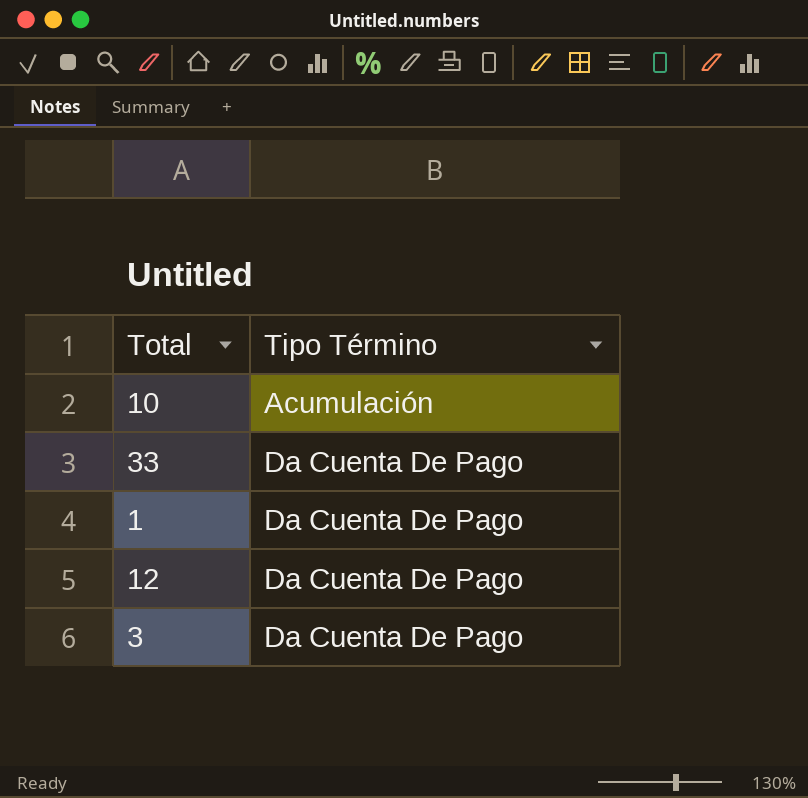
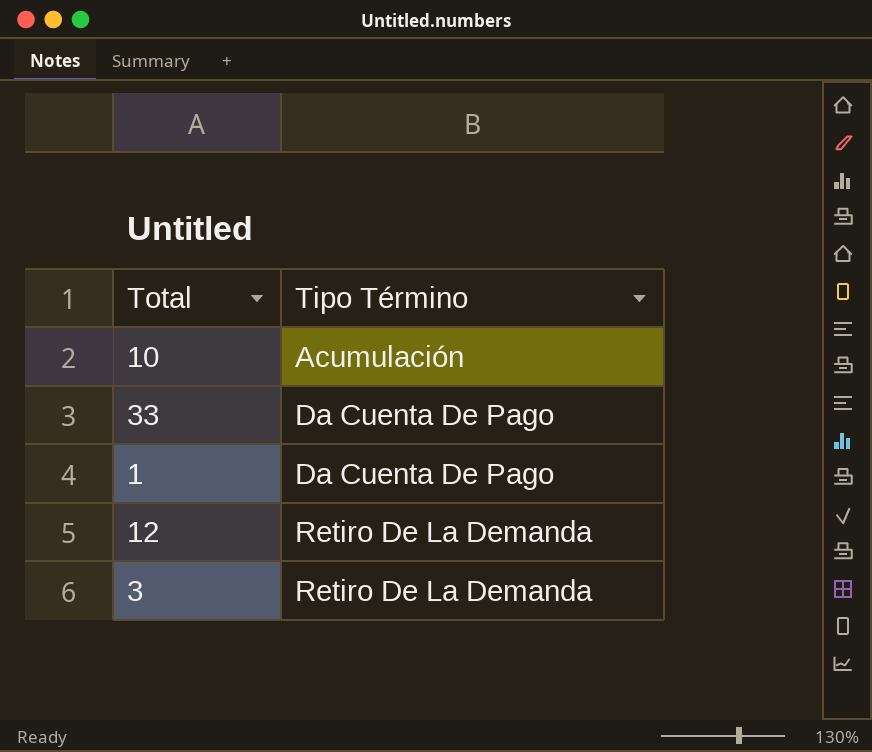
12 | Tipo Término: Da Cuenta De Pago -> Retiro De La Demanda
3 | Tipo Término: Da Cuenta De Pago -> Retiro De La Demanda

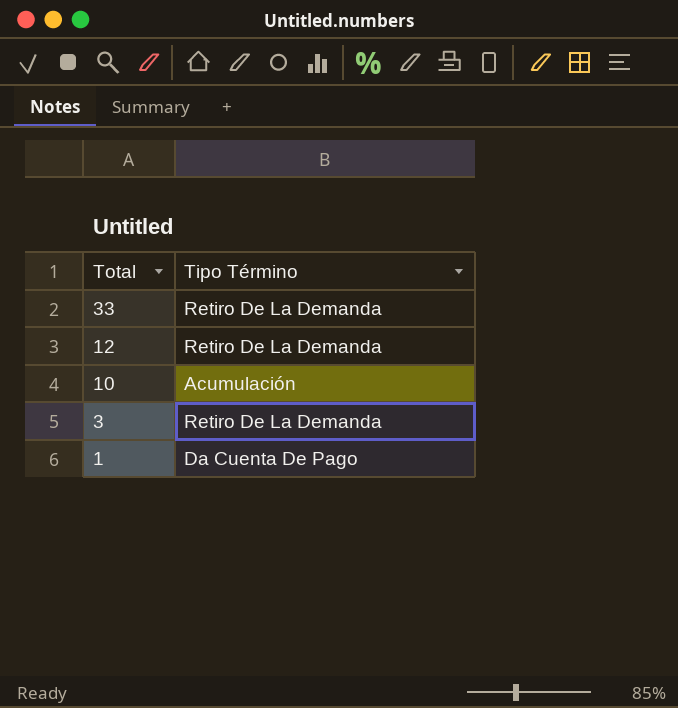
row order: Tipo Término ascending -> Total descending
33 | Tipo Término: Da Cuenta De Pago -> Retiro De La Demanda

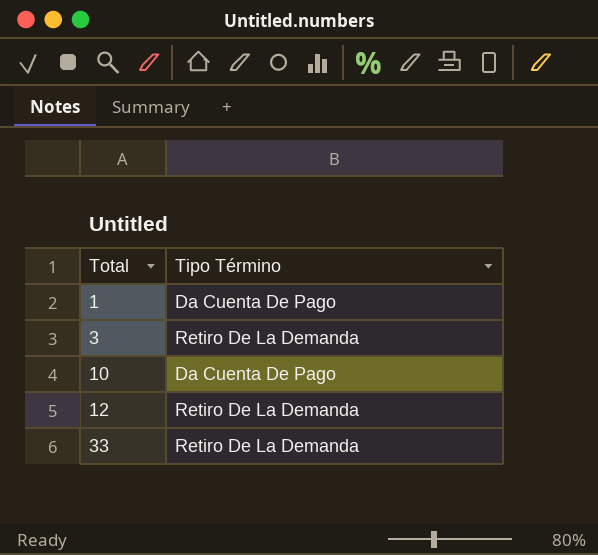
row order: Total descending -> Total ascending
10 | Tipo Término: Acumulación -> Da Cuenta De Pago

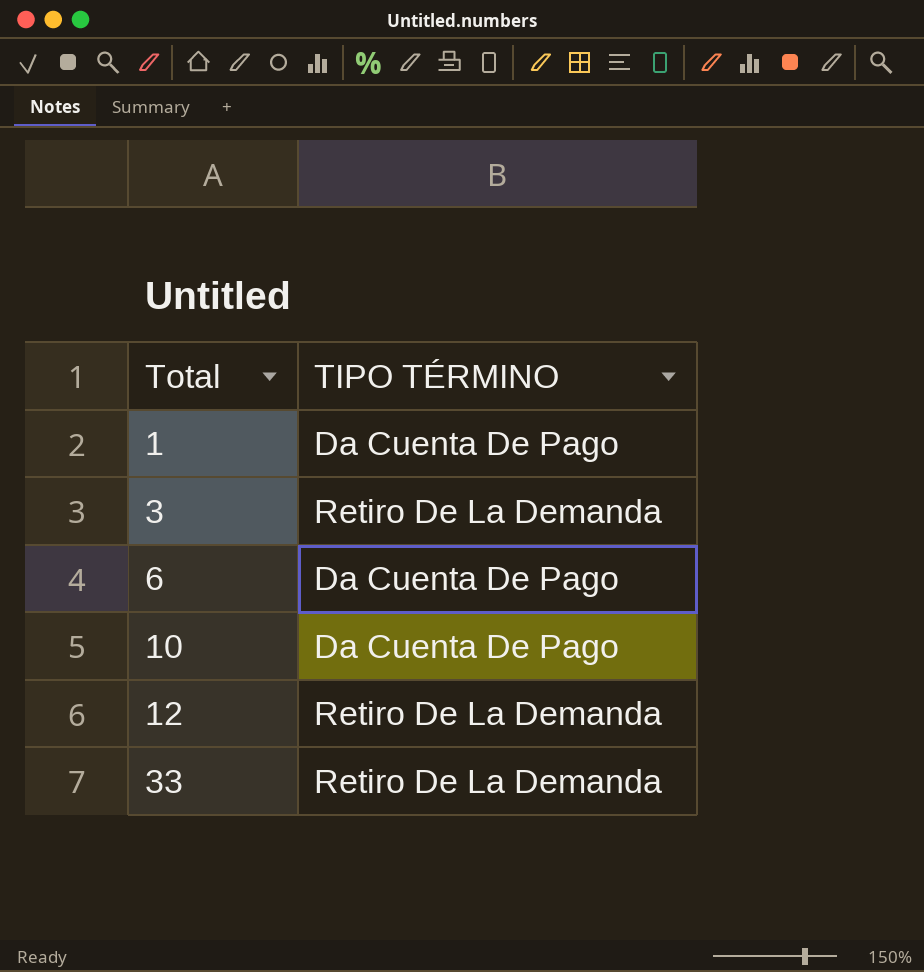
column name: Tipo Término -> TIPO TÉRMINO
row 6: none -> Da Cuenta De Pago

